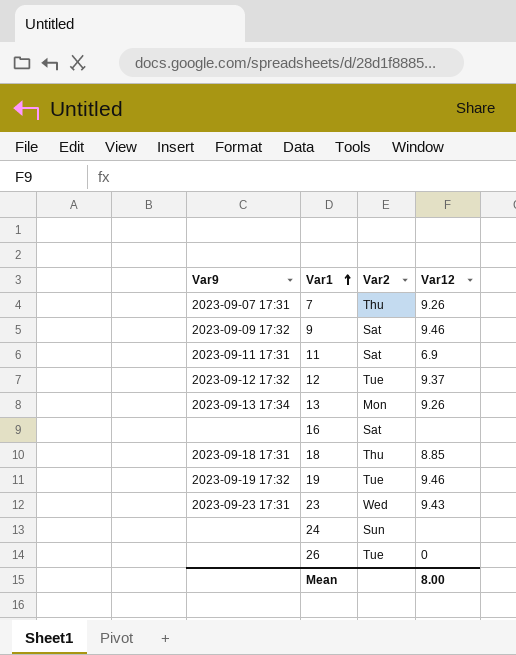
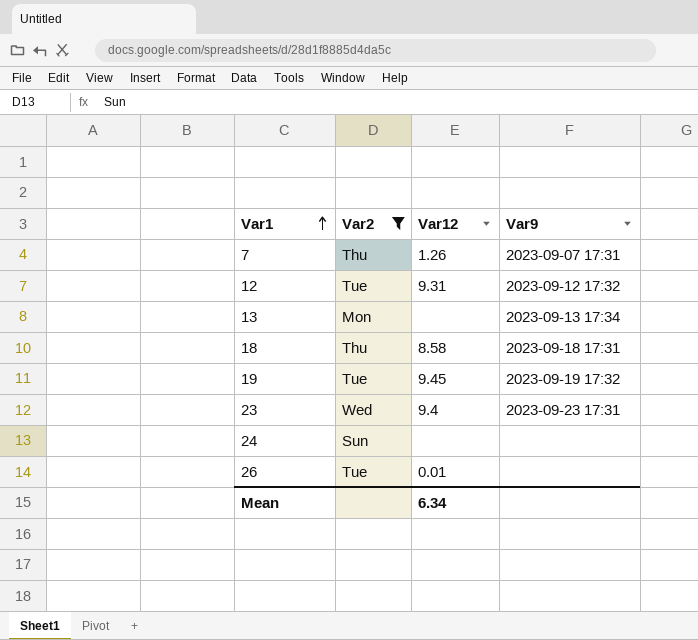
filter: none -> Var2 != Sat
column Var9 | position: 1 -> 4
7 | Var12: 9.26 -> 1.26
12 | Var12: 9.37 -> 9.31
13 | Var12: 9.26 -> none
18 | Var12: 8.85 -> 8.58
19 | Var12: 9.46 -> 9.45
23 | Var12: 9.43 -> 9.4
26 | Var12: 0 -> 0.01
Mean | Var12: 8.00 -> 6.34

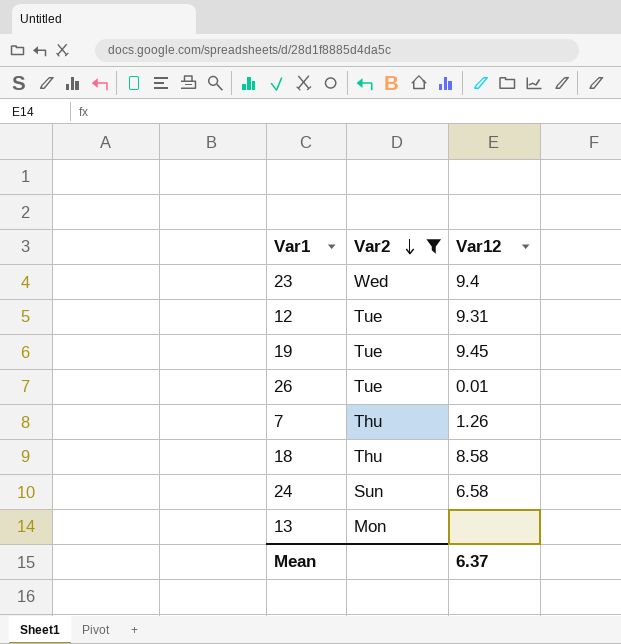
row order: Var1 ascending -> Var2 descending
column Var9 | position: 4 -> none
24 | Var12: none -> 6.58
Mean | Var12: 6.34 -> 6.37

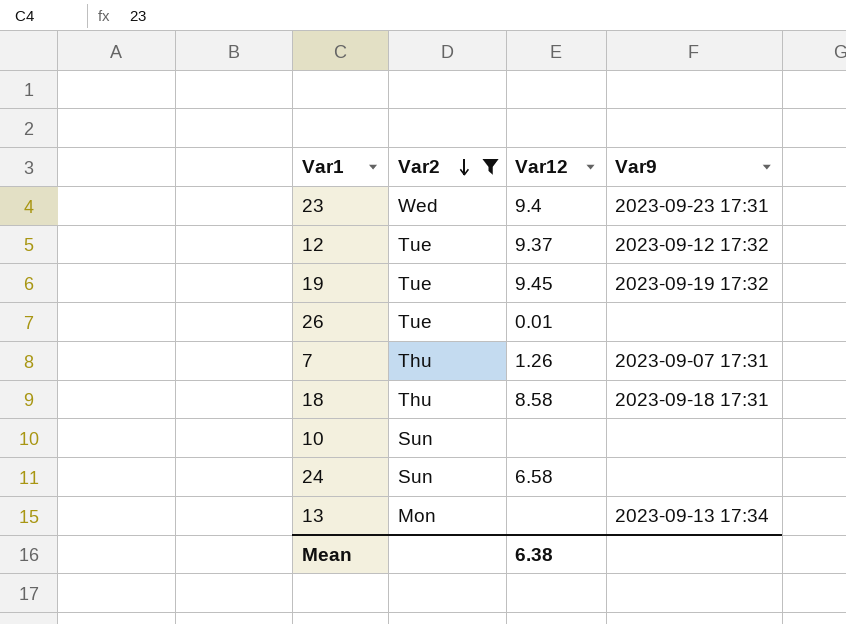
column Var9 | position: none -> 4
12 | Var12: 9.31 -> 9.37
row 10: none -> Sun | none | none
Mean | Var12: 6.37 -> 6.38

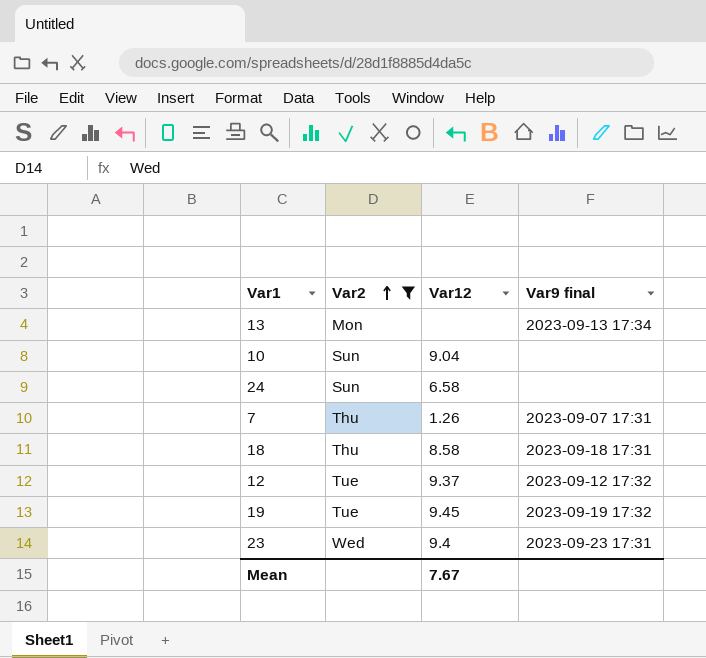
row order: Var2 descending -> Var2 ascending
column name: Var9 -> Var9 final
row 26: Tue | 0.01 | none -> none
10 | Var12: none -> 9.04
Mean | Var12: 6.38 -> 7.67

